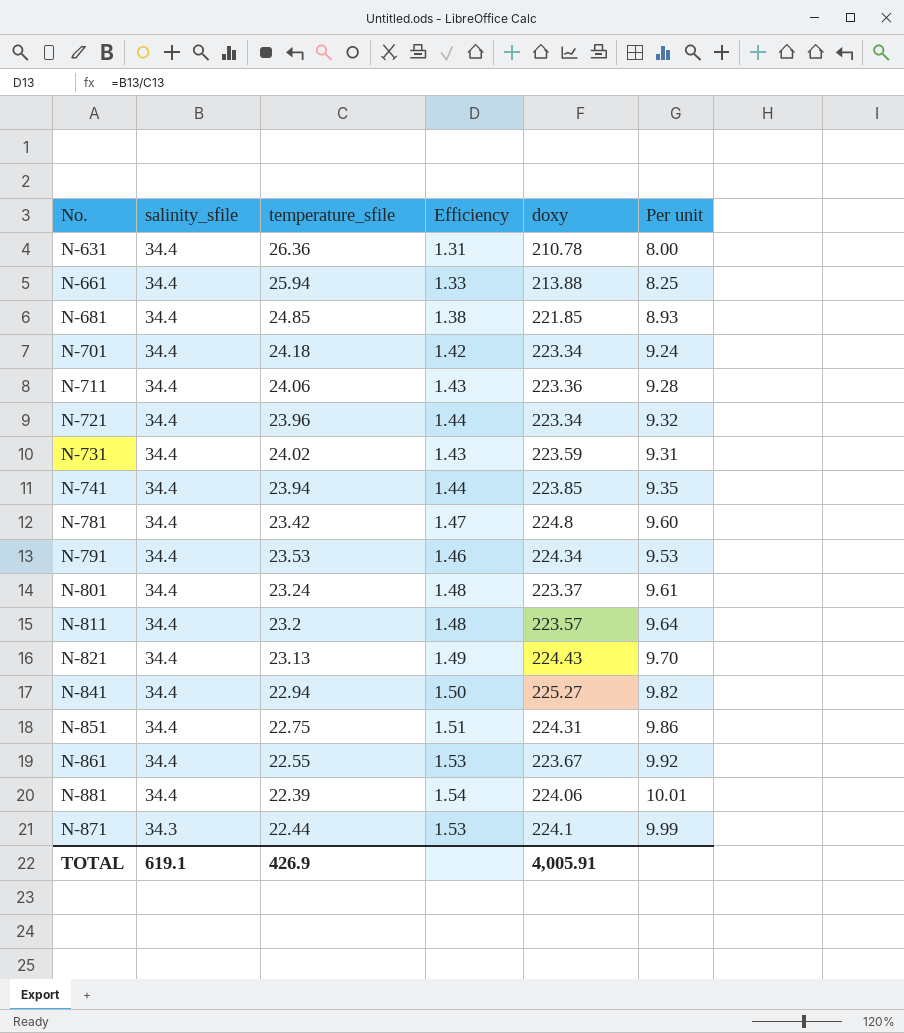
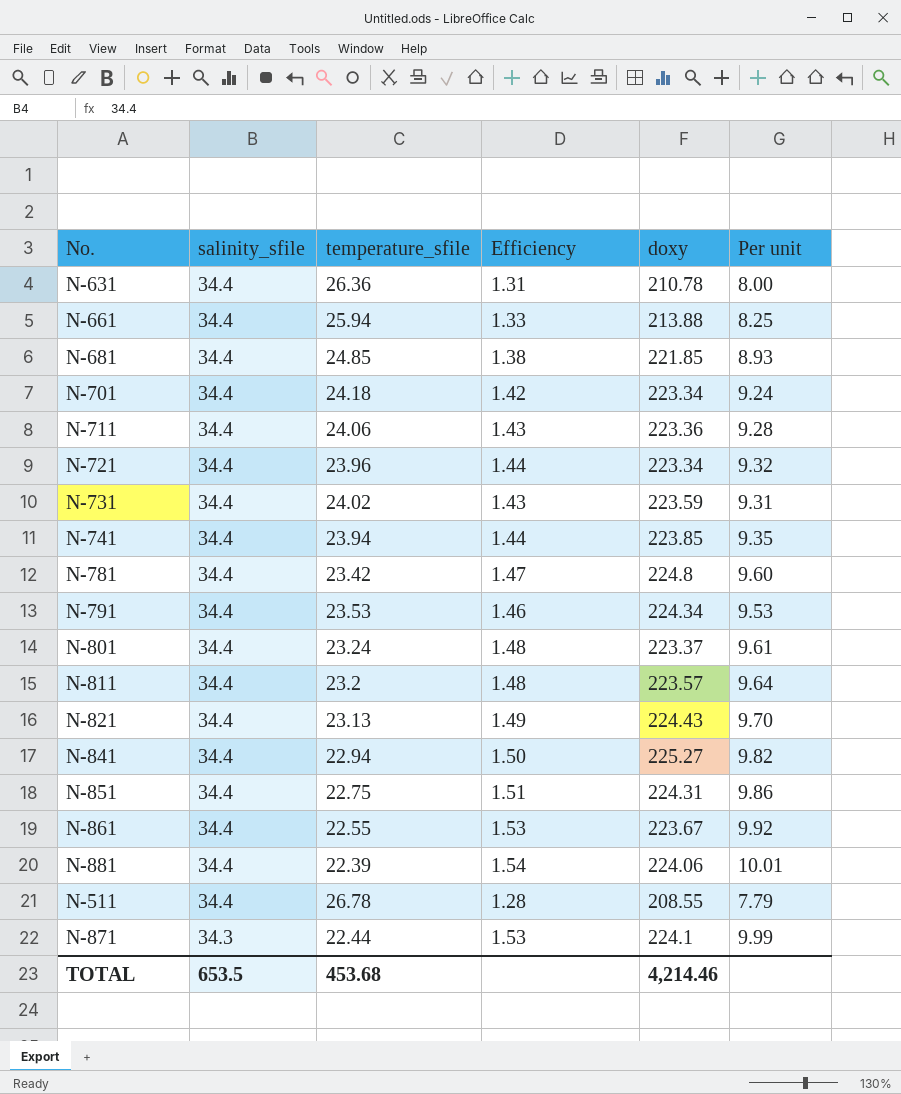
row N-511: none -> 34.4 | 26.78 | 1.28 | 208.55 | 7.79
TOTAL | salinity_sfile: 619.1 -> 653.5
TOTAL | temperature_sfile: 426.9 -> 453.68
TOTAL | doxy: 4,005.91 -> 4,214.46

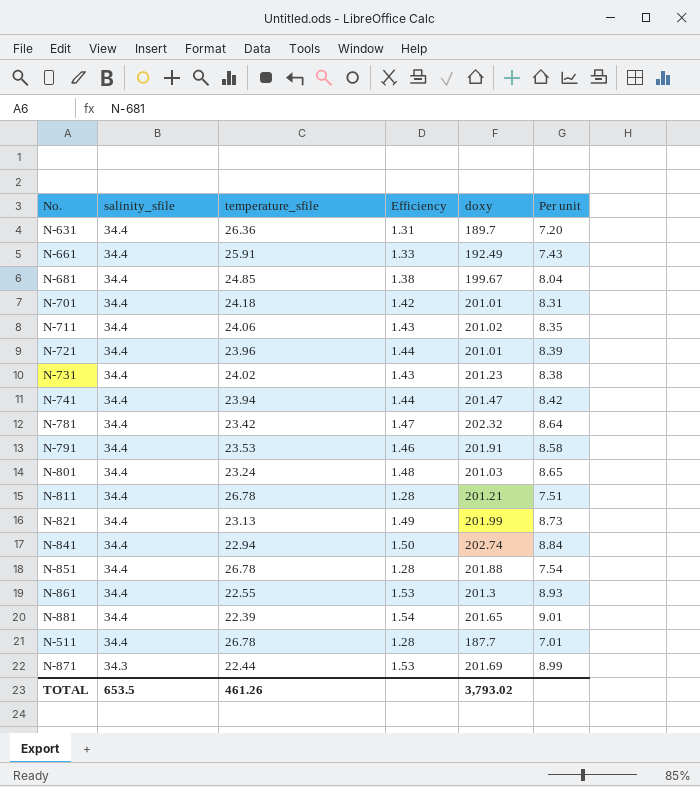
N-631 | doxy: 210.78 -> 189.7
N-631 | Per unit: 8.00 -> 7.20
N-661 | temperature_sfile: 25.94 -> 25.91
N-661 | doxy: 213.88 -> 192.49
N-661 | Per unit: 8.25 -> 7.43
N-681 | doxy: 221.85 -> 199.67
N-681 | Per unit: 8.93 -> 8.04
N-701 | doxy: 223.34 -> 201.01
N-701 | Per unit: 9.24 -> 8.31
N-711 | doxy: 223.36 -> 201.02
N-711 | Per unit: 9.28 -> 8.35
N-721 | doxy: 223.34 -> 201.01
N-721 | Per unit: 9.32 -> 8.39
N-731 | doxy: 223.59 -> 201.23
N-731 | Per unit: 9.31 -> 8.38
N-741 | doxy: 223.85 -> 201.47
N-741 | Per unit: 9.35 -> 8.42
N-781 | doxy: 224.8 -> 202.32
N-781 | Per unit: 9.60 -> 8.64
N-791 | doxy: 224.34 -> 201.91
N-791 | Per unit: 9.53 -> 8.58
N-801 | doxy: 223.37 -> 201.03
N-801 | Per unit: 9.61 -> 8.65
N-811 | temperature_sfile: 23.2 -> 26.78
N-811 | Efficiency: 1.48 -> 1.28
N-811 | doxy: 223.57 -> 201.21
N-811 | Per unit: 9.64 -> 7.51
N-821 | doxy: 224.43 -> 201.99
N-821 | Per unit: 9.70 -> 8.73
N-841 | doxy: 225.27 -> 202.74
N-841 | Per unit: 9.82 -> 8.84
N-851 | temperature_sfile: 22.75 -> 26.78
N-851 | Efficiency: 1.51 -> 1.28
N-851 | doxy: 224.31 -> 201.88
N-851 | Per unit: 9.86 -> 7.54
N-861 | doxy: 223.67 -> 201.3
N-861 | Per unit: 9.92 -> 8.93
N-881 | doxy: 224.06 -> 201.65
N-881 | Per unit: 10.01 -> 9.01
N-511 | doxy: 208.55 -> 187.7
N-511 | Per unit: 7.79 -> 7.01
N-871 | doxy: 224.1 -> 201.69
N-871 | Per unit: 9.99 -> 8.99
TOTAL | temperature_sfile: 453.68 -> 461.26
TOTAL | doxy: 4,214.46 -> 3,793.02

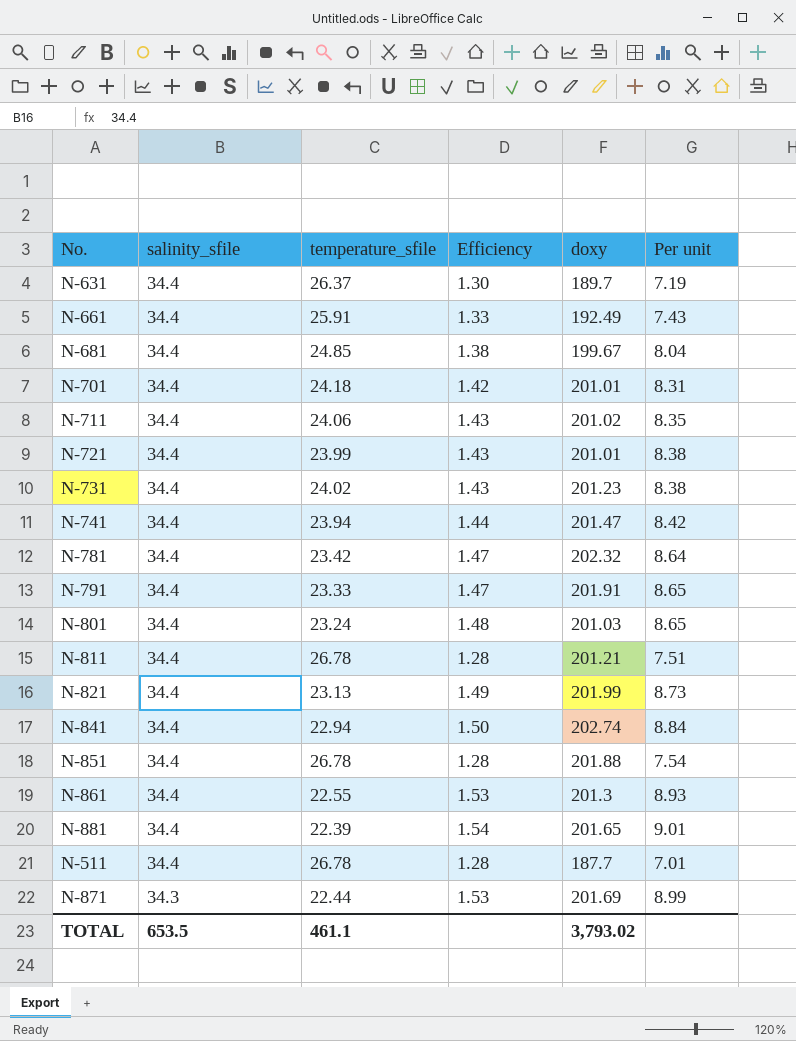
N-631 | temperature_sfile: 26.36 -> 26.37
N-631 | Efficiency: 1.31 -> 1.30
N-631 | Per unit: 7.20 -> 7.19
N-721 | temperature_sfile: 23.96 -> 23.99
N-721 | Efficiency: 1.44 -> 1.43
N-721 | Per unit: 8.39 -> 8.38
N-791 | temperature_sfile: 23.53 -> 23.33
N-791 | Efficiency: 1.46 -> 1.47
N-791 | Per unit: 8.58 -> 8.65
TOTAL | temperature_sfile: 461.26 -> 461.1

